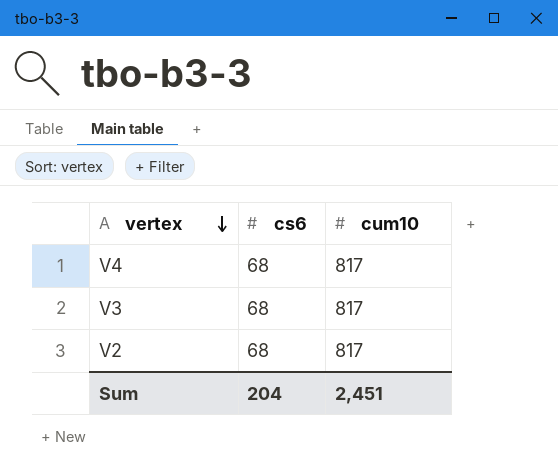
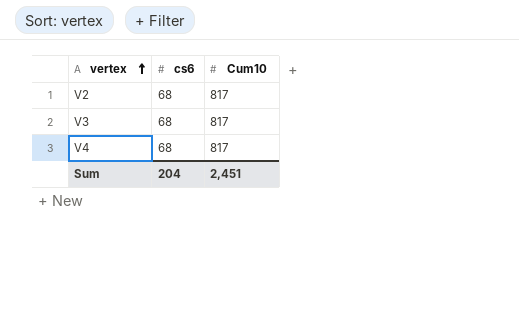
row order: vertex descending -> vertex ascending
column name: cum10 -> Cum10

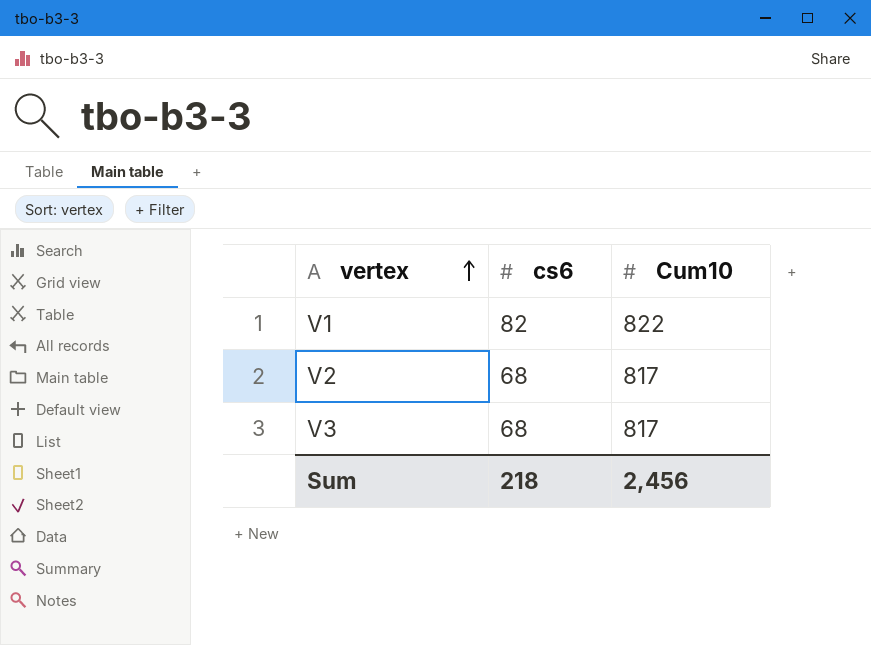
row V4: 68 | 817 -> none
row V1: none -> 82 | 822
Sum | cs6: 204 -> 218
Sum | Cum10: 2,451 -> 2,456

